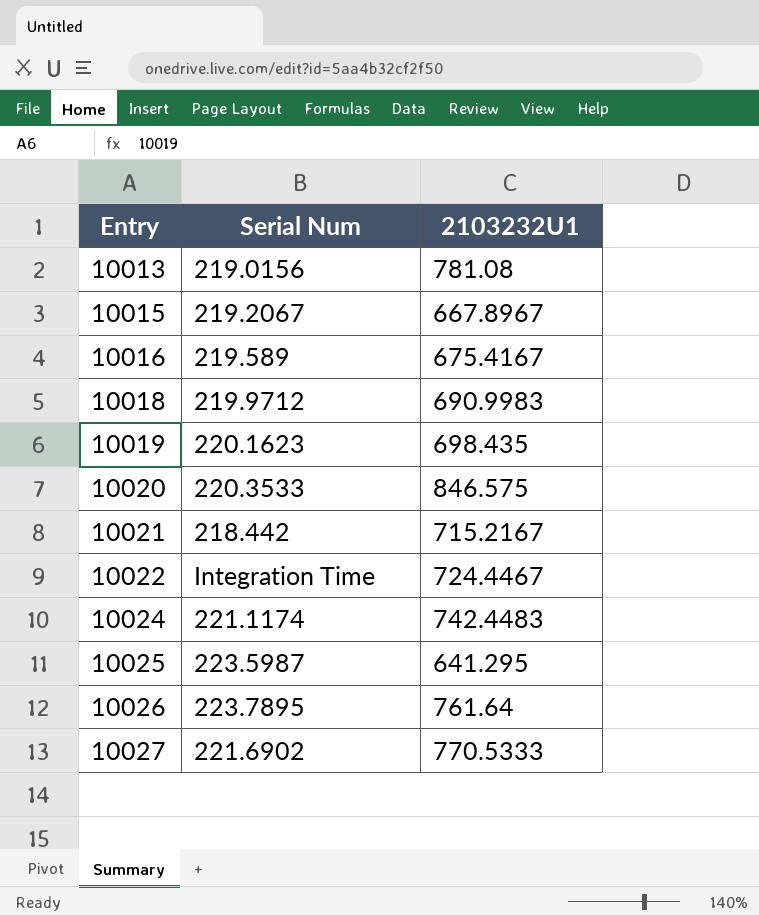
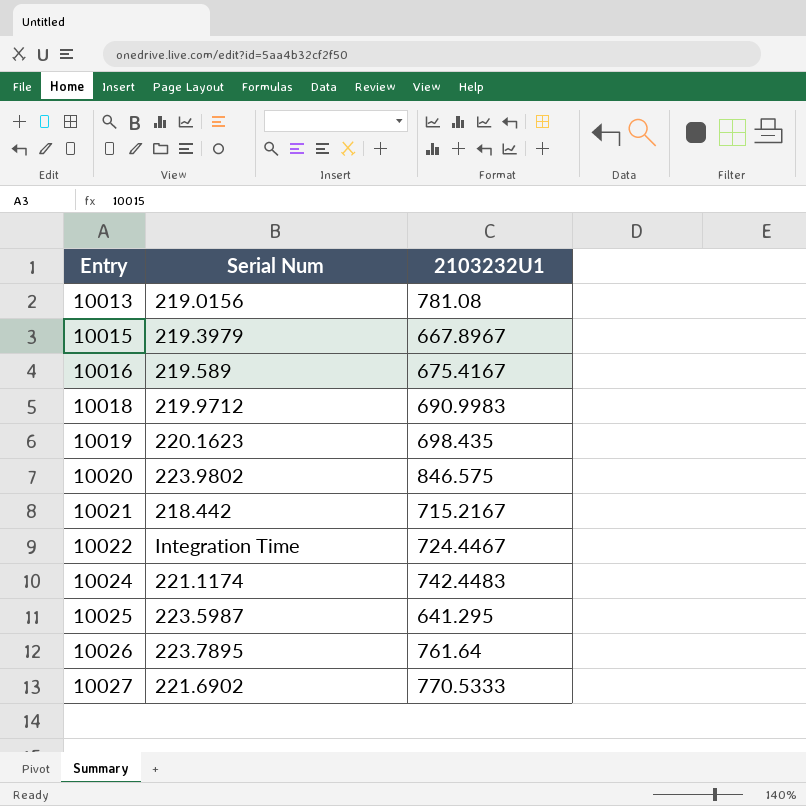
10015 | Serial Num: 219.2067 -> 219.3979
10020 | Serial Num: 220.3533 -> 223.9802

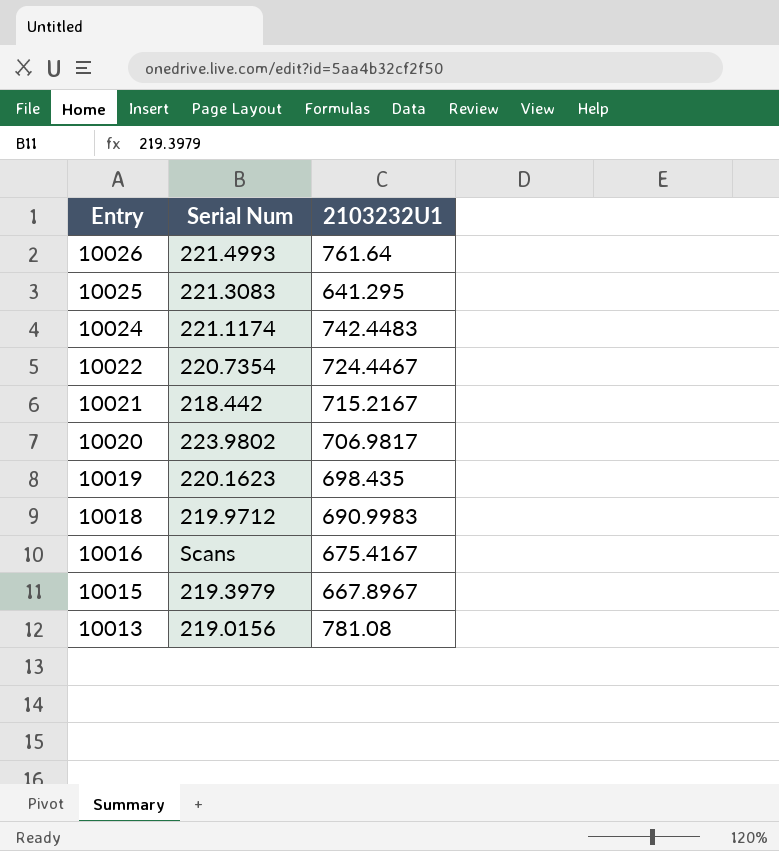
row order: Entry ascending -> Entry descending
row 10027: 221.6902 | 770.5333 -> none
10026 | Serial Num: 223.7895 -> 221.4993
10025 | Serial Num: 223.5987 -> 221.3083
10022 | Serial Num: Integration Time -> 220.7354
10020 | 2103232U1: 846.575 -> 706.9817
10016 | Serial Num: 219.589 -> Scans

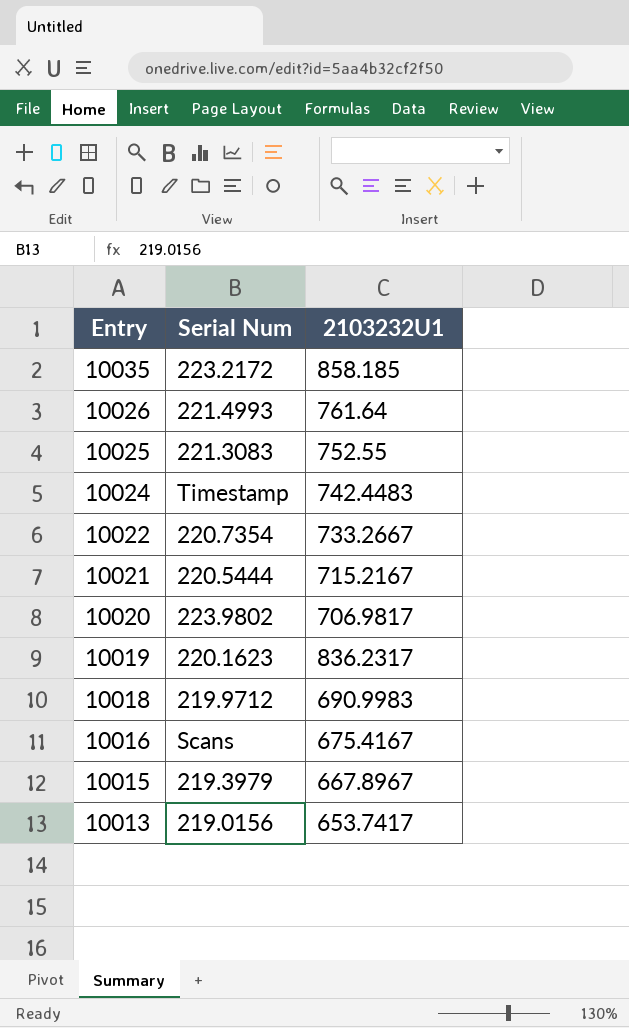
row 10035: none -> 223.2172 | 858.185
10025 | 2103232U1: 641.295 -> 752.55
10024 | Serial Num: 221.1174 -> Timestamp
10022 | 2103232U1: 724.4467 -> 733.2667
10021 | Serial Num: 218.442 -> 220.5444
10019 | 2103232U1: 698.435 -> 836.2317
10013 | 2103232U1: 781.08 -> 653.7417

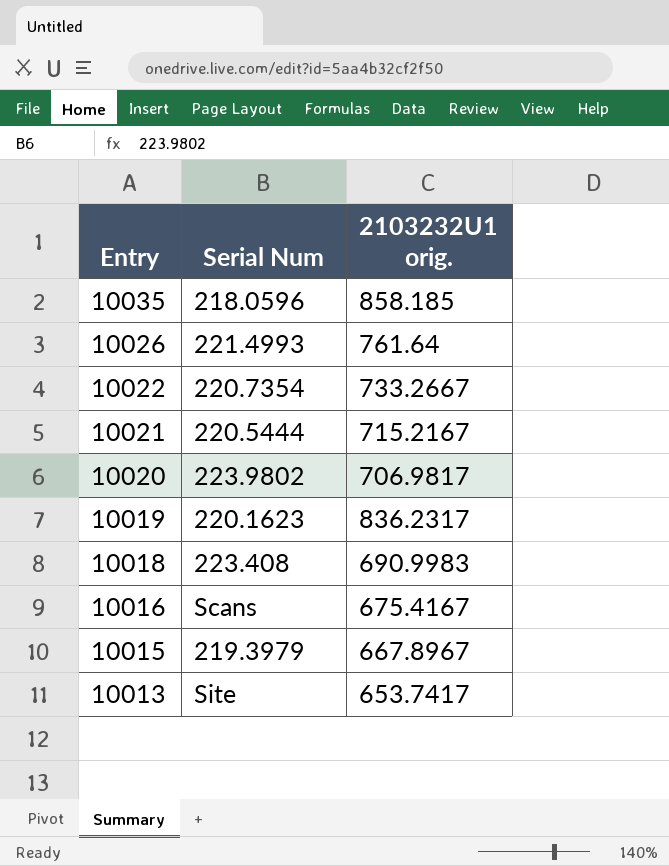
column name: 2103232U1 -> 2103232U1 orig.
row 10025: 221.3083 | 752.55 -> none
row 10024: Timestamp | 742.4483 -> none
10035 | Serial Num: 223.2172 -> 218.0596
10018 | Serial Num: 219.9712 -> 223.408
10013 | Serial Num: 219.0156 -> Site

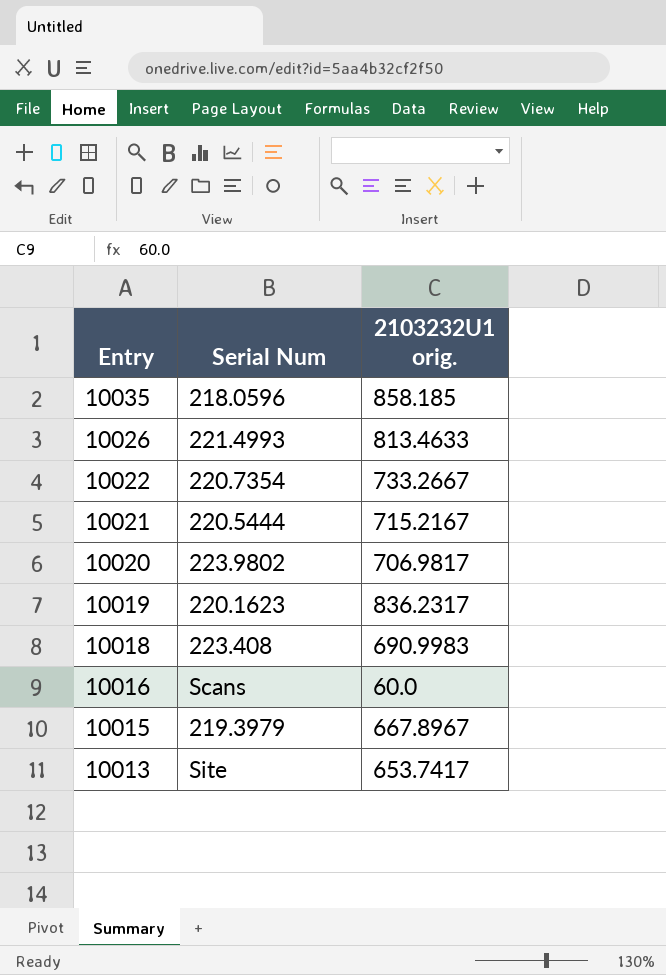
10026 | 2103232U1 orig.: 761.64 -> 813.4633
10016 | 2103232U1 orig.: 675.4167 -> 60.0

